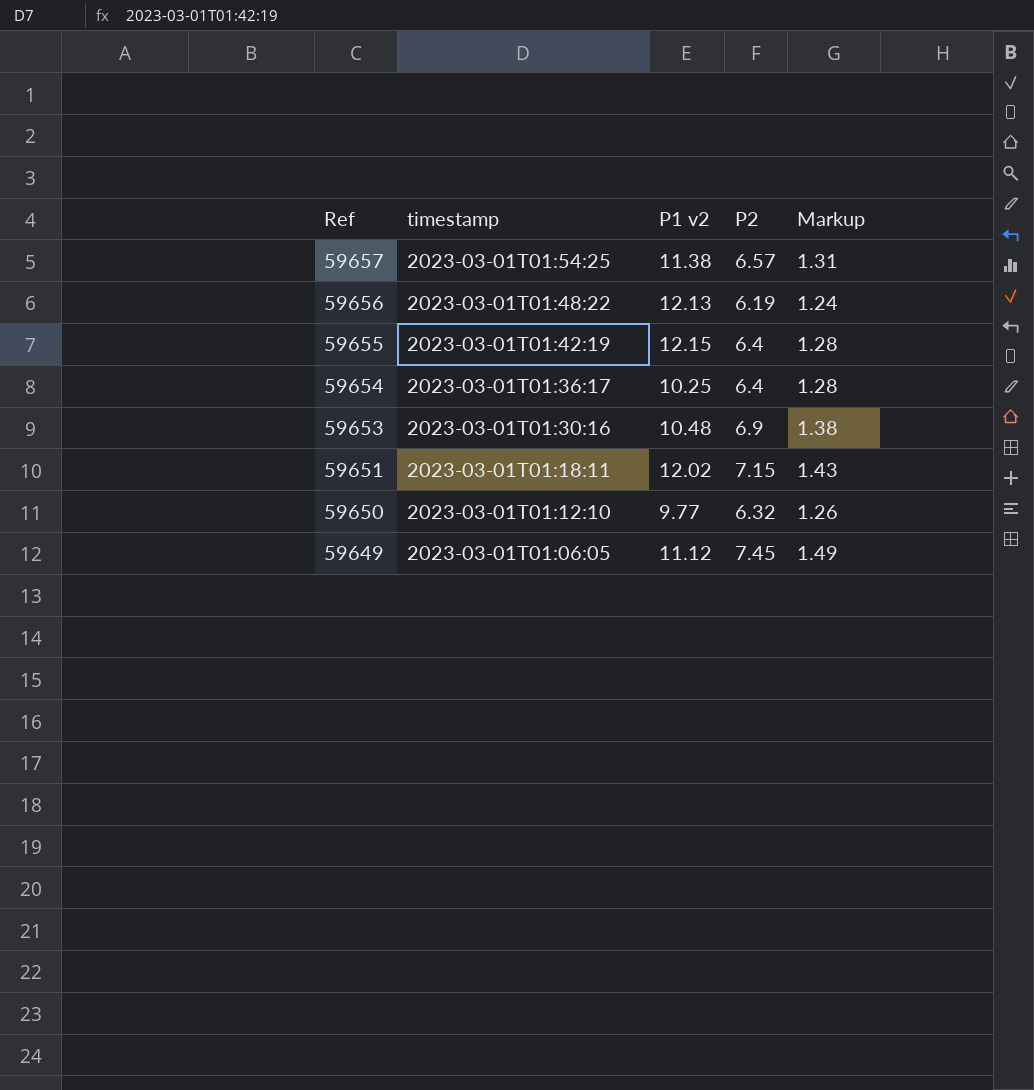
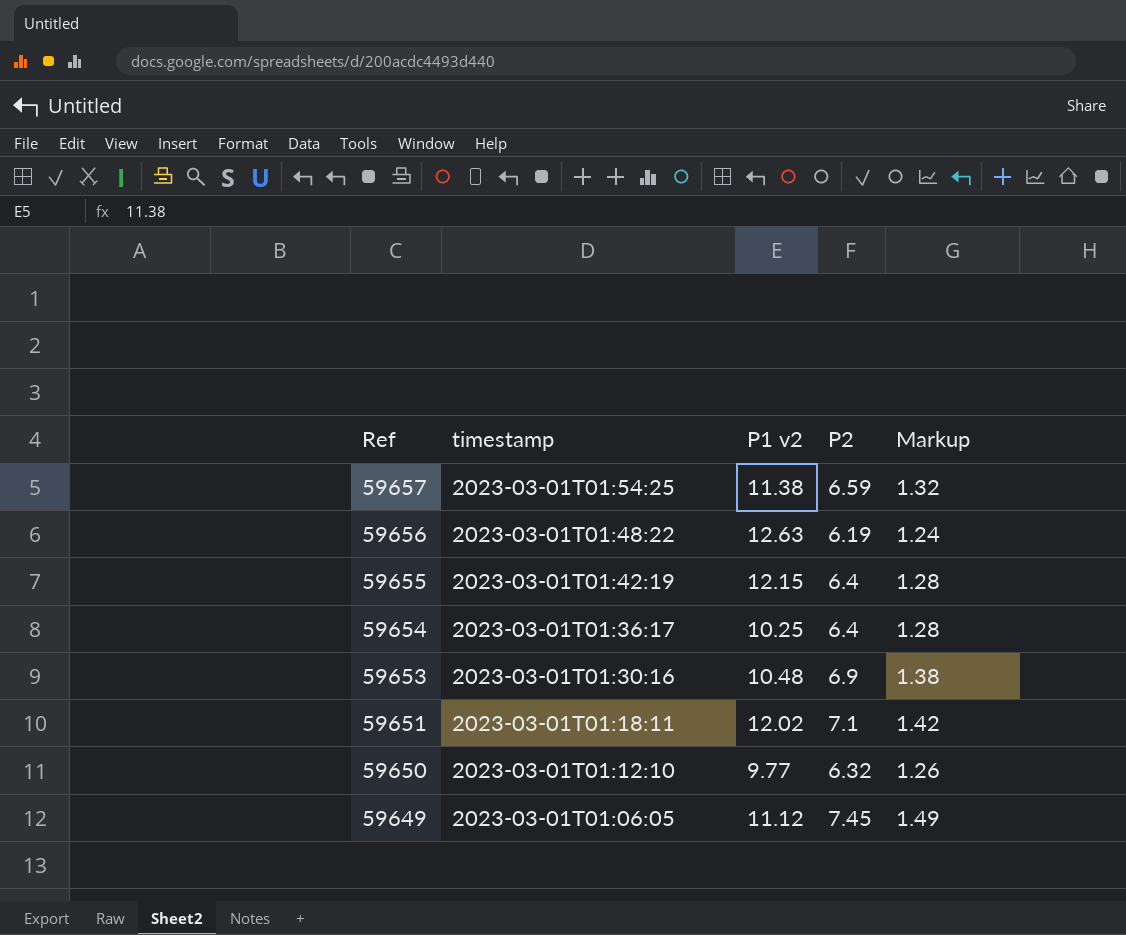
59657 | P2: 6.57 -> 6.59
59657 | Markup: 1.31 -> 1.32
59656 | P1 v2: 12.13 -> 12.63
59651 | P2: 7.15 -> 7.1
59651 | Markup: 1.43 -> 1.42

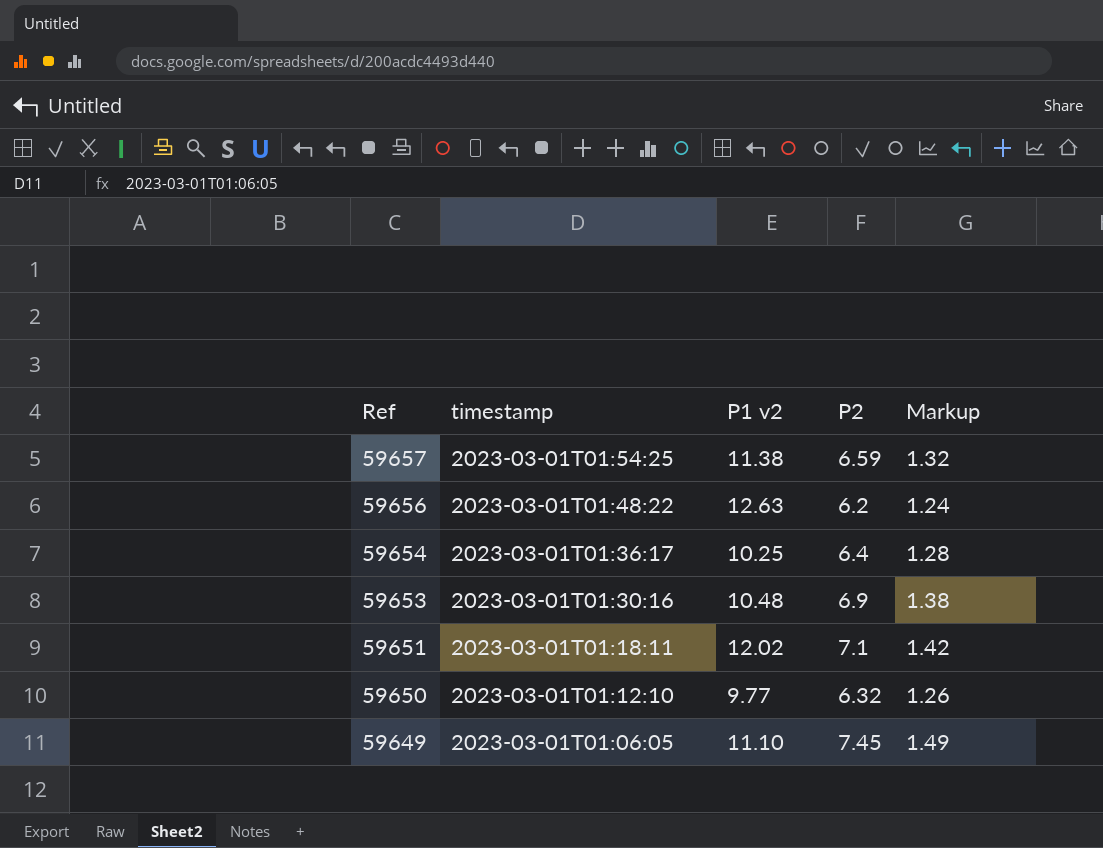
row 59655: 2023-03-01T01:42:19 | 12.15 | 6.4 | 1.28 -> none
59656 | P2: 6.19 -> 6.2
59649 | P1 v2: 11.12 -> 11.10

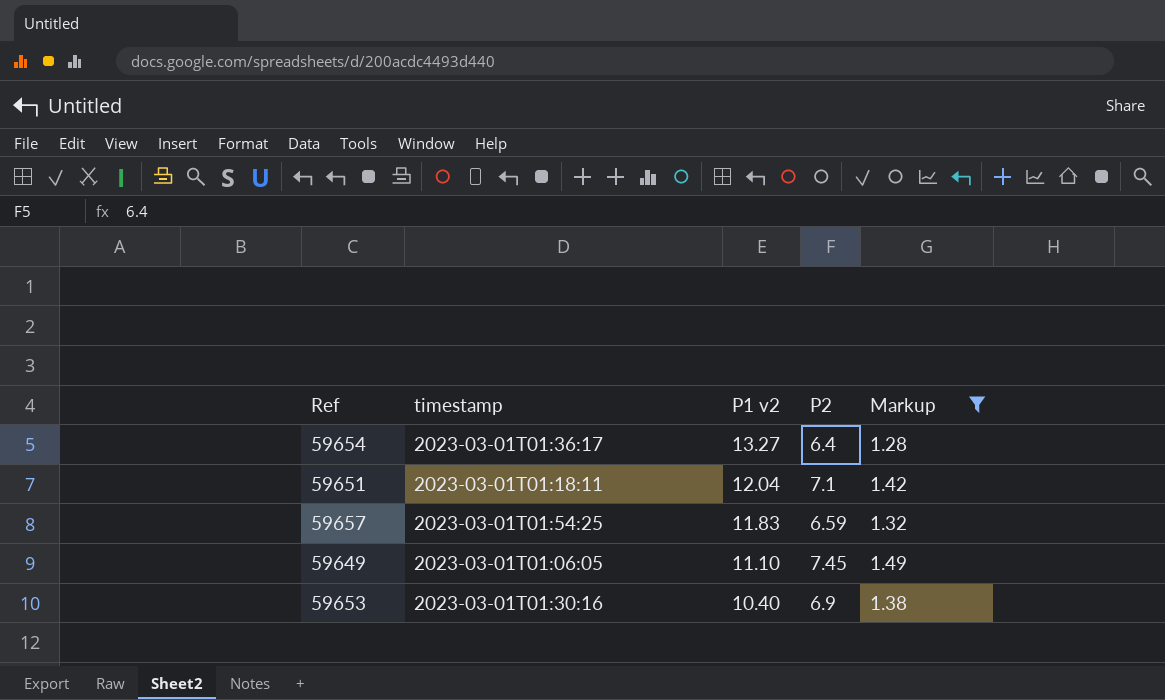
filter: none -> Markup >= 1.28
row order: Ref descending -> P1 v2 descending
59654 | P1 v2: 10.25 -> 13.27
59651 | P1 v2: 12.02 -> 12.04
59657 | P1 v2: 11.38 -> 11.83
59653 | P1 v2: 10.48 -> 10.40

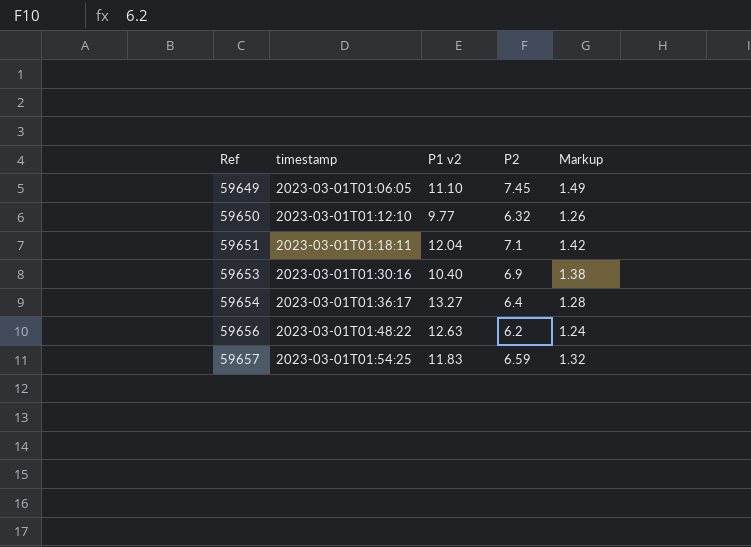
filter: Markup >= 1.28 -> none
row order: P1 v2 descending -> Ref ascending

